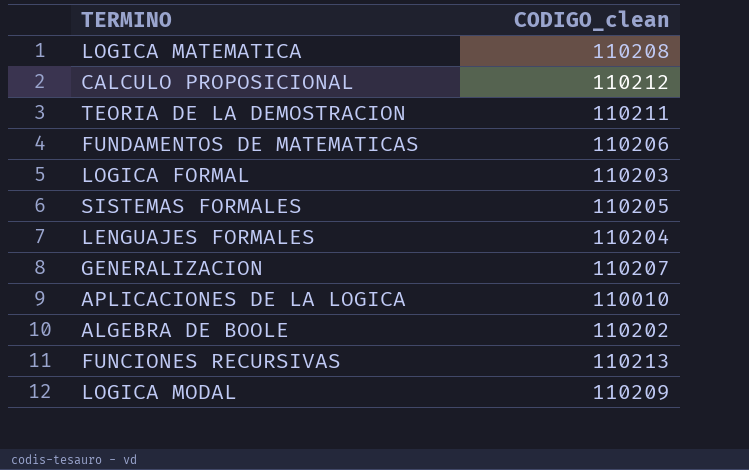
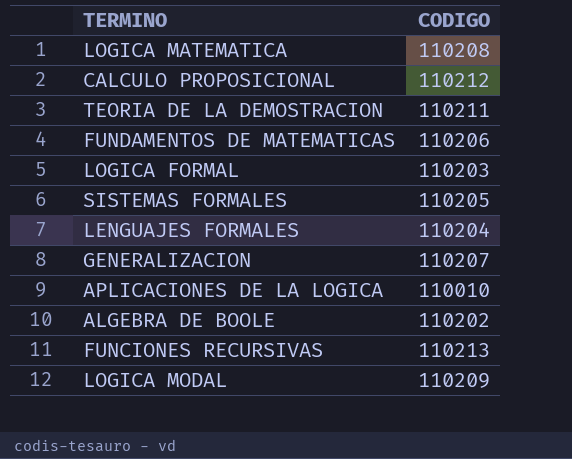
column name: CODIGO_clean -> CODIGO

